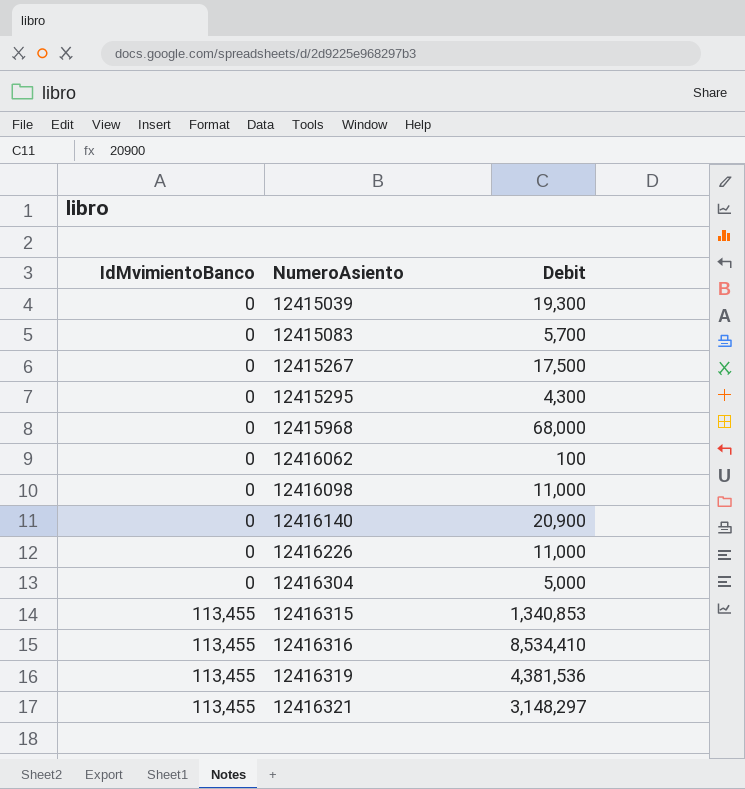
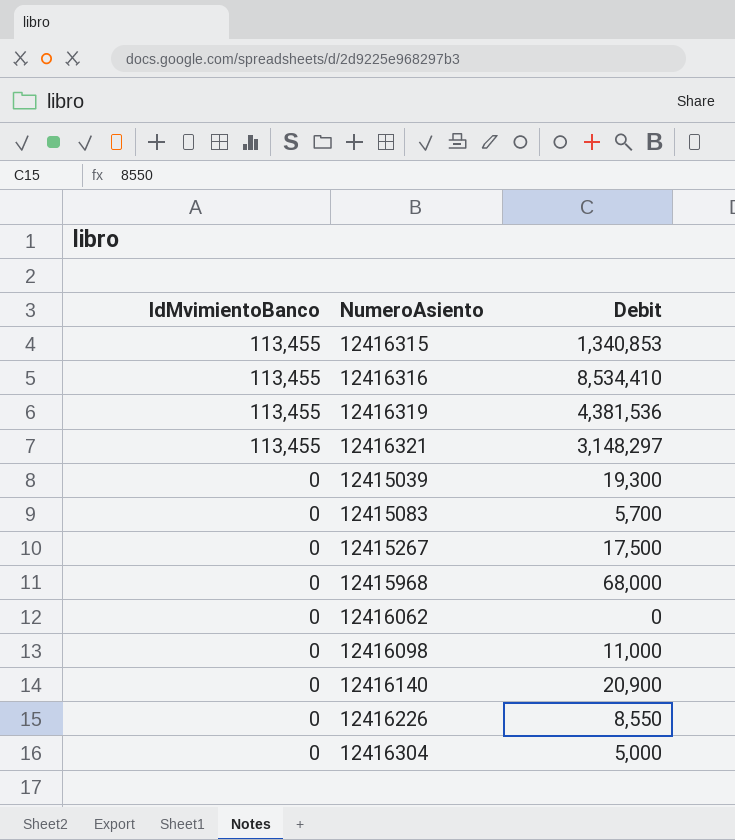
row order: IdMvimientoBanco ascending -> IdMvimientoBanco descending
row 12415295: 0 | 4,300 -> none
12416062 | Debit: 100 -> 0
12416226 | Debit: 11,000 -> 8,550

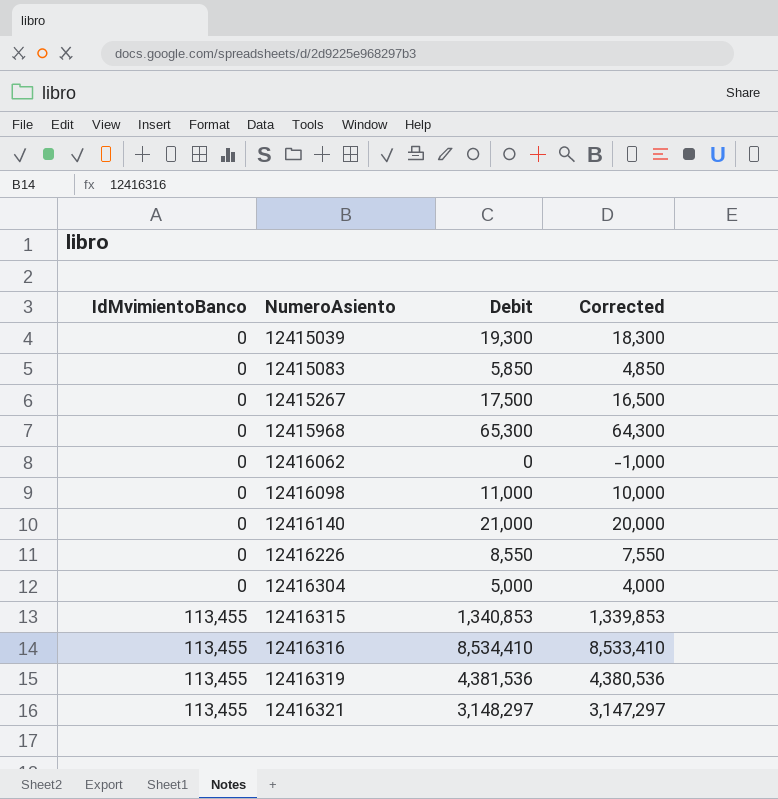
row order: IdMvimientoBanco descending -> IdMvimientoBanco ascending
column Corrected | formula: none -> [Debit] - 1000
12415083 | Debit: 5,700 -> 5,850
12415968 | Debit: 68,000 -> 65,300
12416140 | Debit: 20,900 -> 21,000

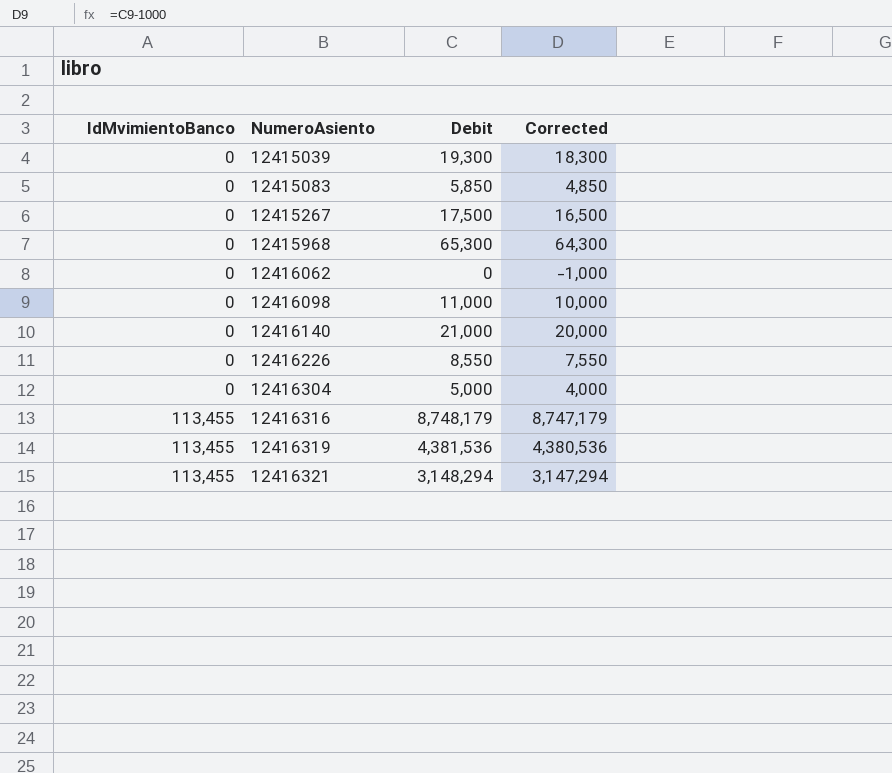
row 12416315: 113,455 | 1,340,853 | 1,339,853 -> none
12416316 | Debit: 8,534,410 -> 8,748,179
12416316 | Corrected: 8,533,410 -> 8,747,179
12416321 | Debit: 3,148,297 -> 3,148,294
12416321 | Corrected: 3,147,297 -> 3,147,294

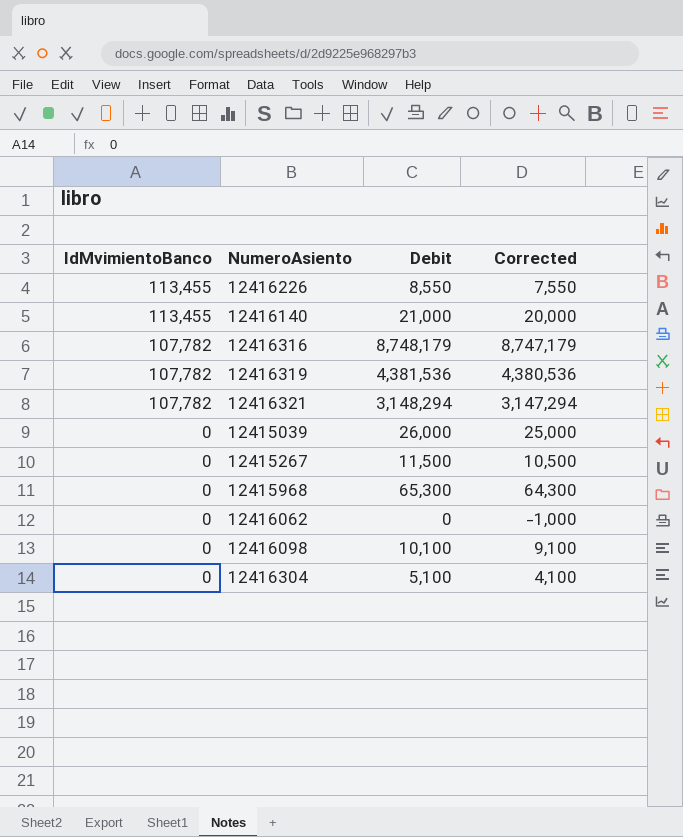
row order: IdMvimientoBanco ascending -> IdMvimientoBanco descending
row 12415083: 0 | 5,850 | 4,850 -> none
12416226 | IdMvimientoBanco: 0 -> 113,455
12416140 | IdMvimientoBanco: 0 -> 113,455
12416316 | IdMvimientoBanco: 113,455 -> 107,782
12416319 | IdMvimientoBanco: 113,455 -> 107,782
12416321 | IdMvimientoBanco: 113,455 -> 107,782
12415039 | Debit: 19,300 -> 26,000
12415039 | Corrected: 18,300 -> 25,000
12415267 | Debit: 17,500 -> 11,500
12415267 | Corrected: 16,500 -> 10,500
12416098 | Debit: 11,000 -> 10,100
12416098 | Corrected: 10,000 -> 9,100
12416304 | Debit: 5,000 -> 5,100
12416304 | Corrected: 4,000 -> 4,100

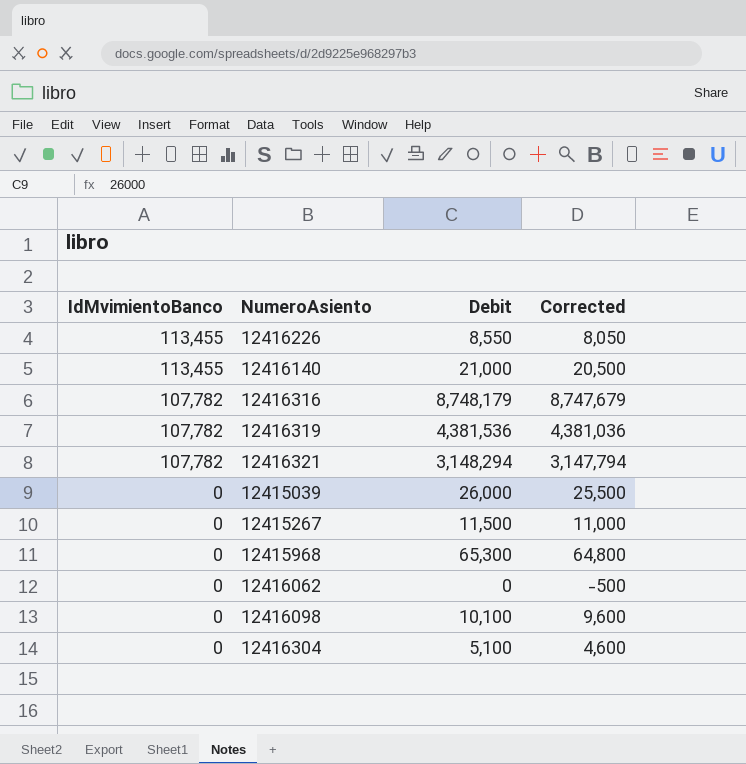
column Corrected | formula: [Debit] - 1000 -> [Debit] - 500

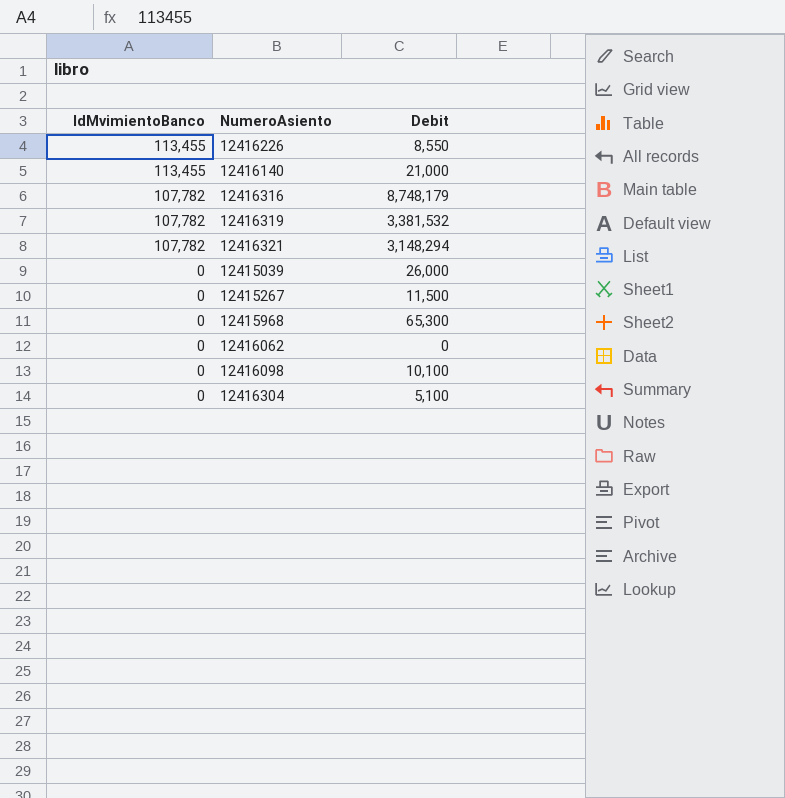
column Corrected | formula: [Debit] - 500 -> none
12416319 | Debit: 4,381,536 -> 3,381,532

